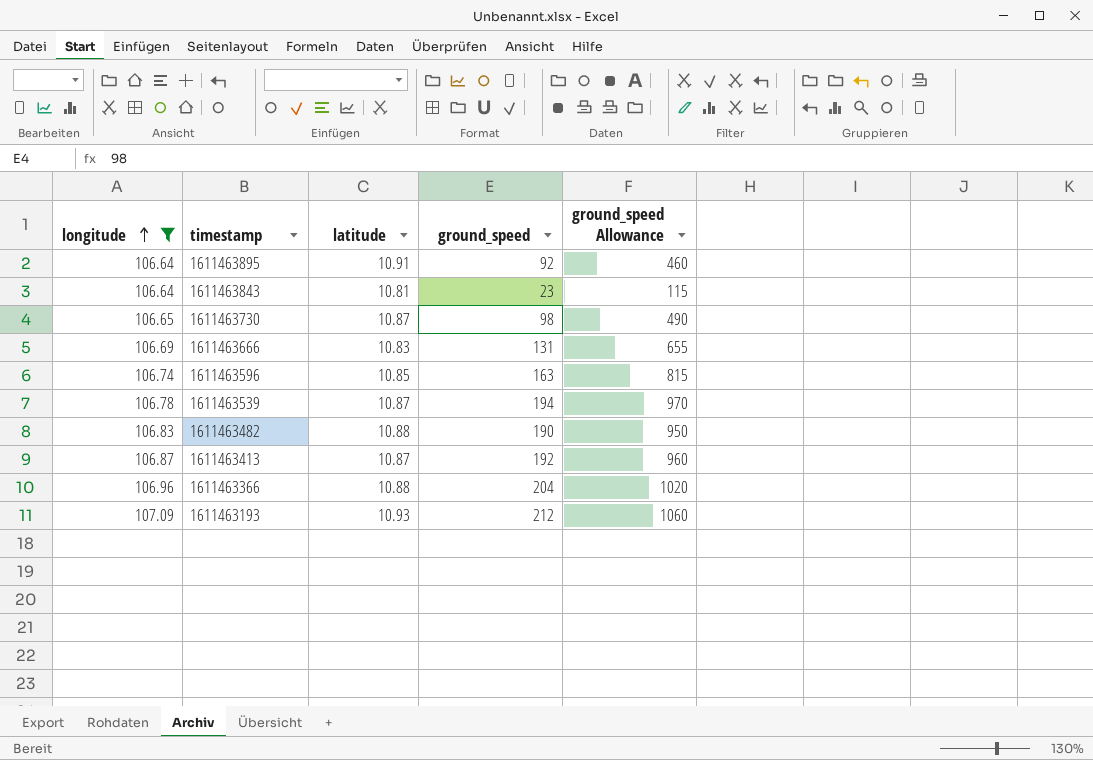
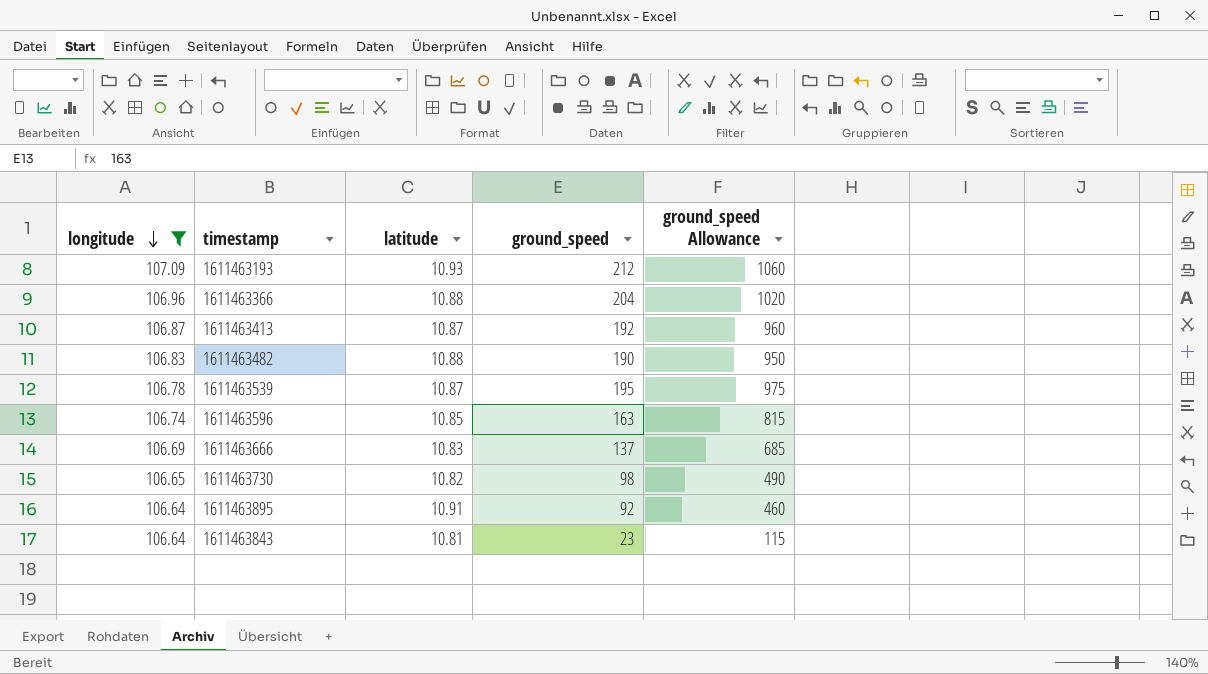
row order: longitude ascending -> longitude descending
1611463539 | ground_speed: 194 -> 195
1611463539 | ground_speed Allowance: 970 -> 975
1611463666 | ground_speed: 131 -> 137
1611463666 | ground_speed Allowance: 655 -> 685
1611463730 | latitude: 10.87 -> 10.82

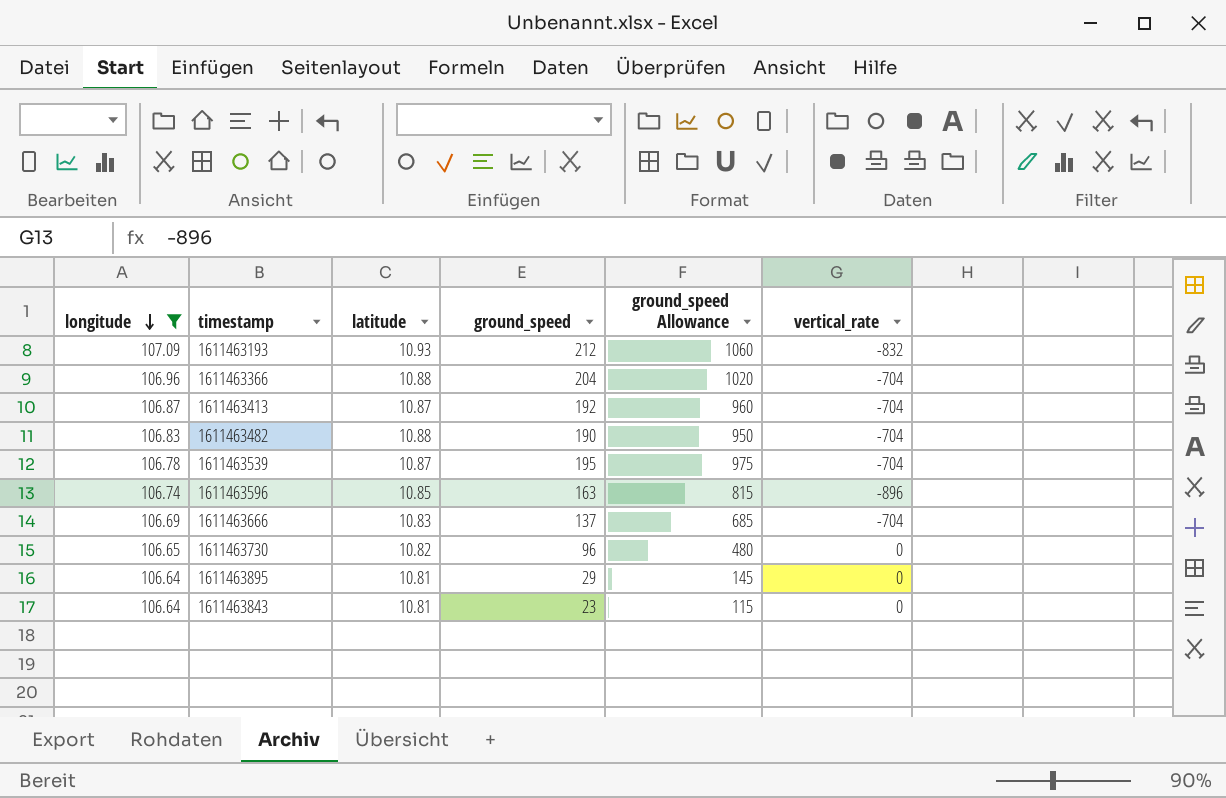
column vertical_rate | position: none -> 6
1611463730 | ground_speed: 98 -> 96
1611463730 | ground_speed Allowance: 490 -> 480
1611463895 | latitude: 10.91 -> 10.81
1611463895 | ground_speed: 92 -> 29
1611463895 | ground_speed Allowance: 460 -> 145

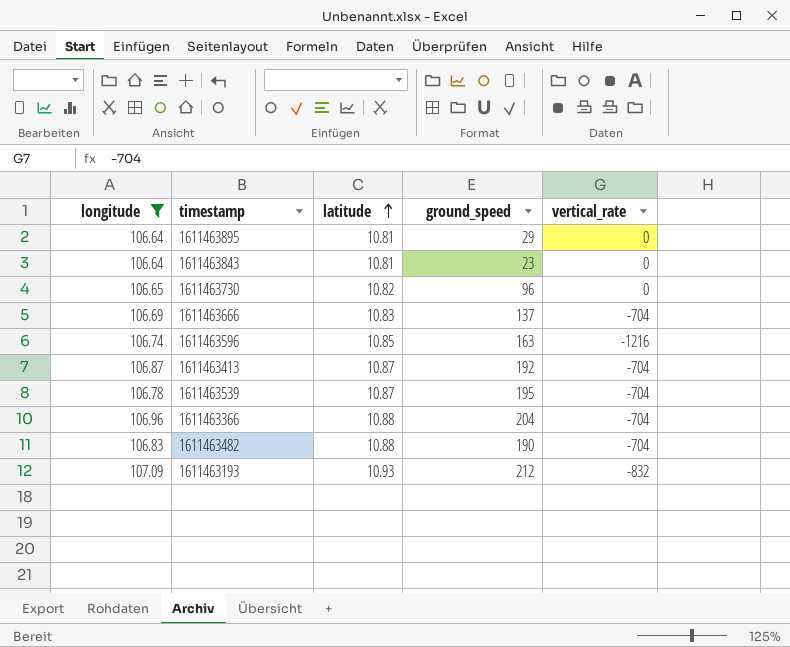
row order: longitude descending -> latitude ascending
column ground_speed Allowance | formula: [ground_speed] * 5 -> none
1611463596 | vertical_rate: -896 -> -1216

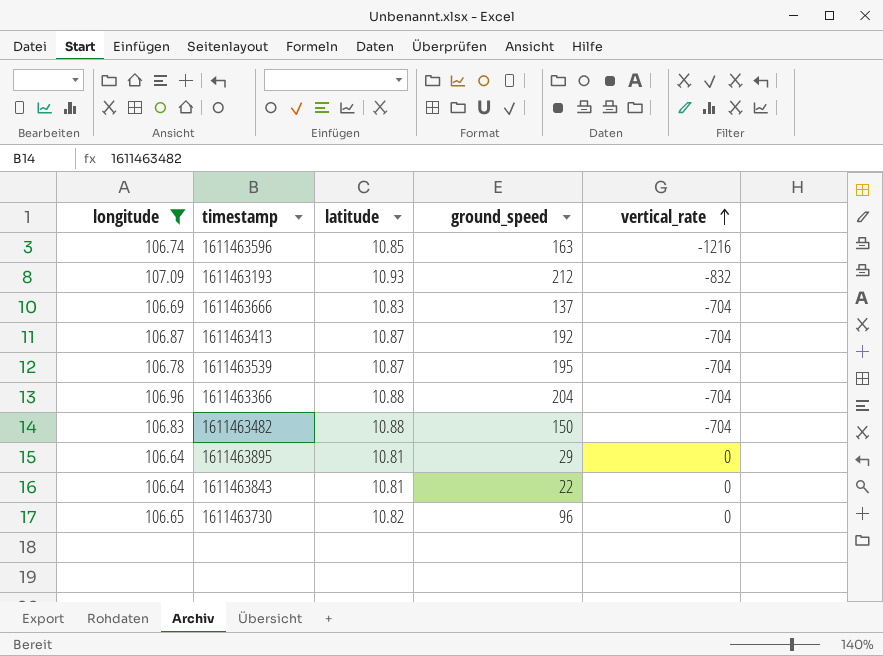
row order: latitude ascending -> vertical_rate ascending
1611463482 | ground_speed: 190 -> 150
1611463843 | ground_speed: 23 -> 22

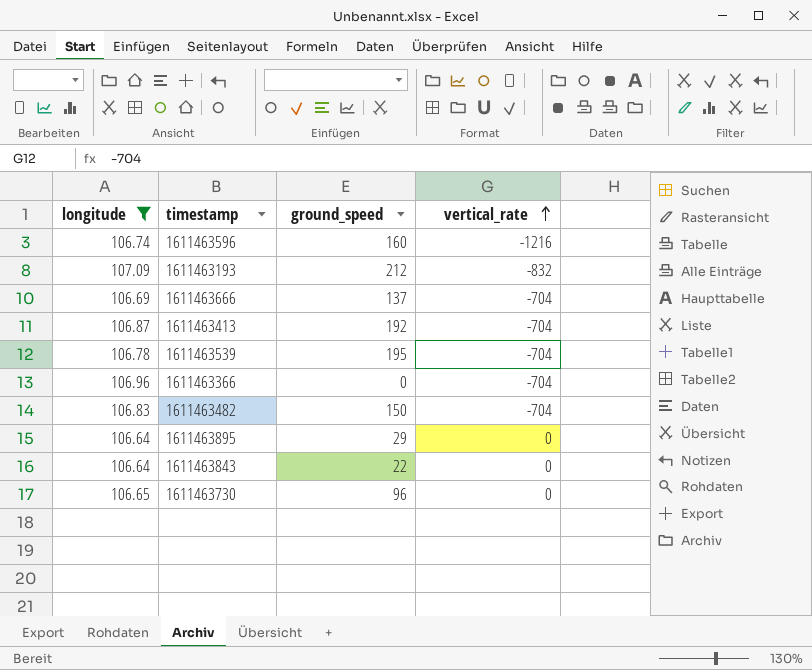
column latitude | position: 3 -> none
1611463596 | ground_speed: 163 -> 160
1611463366 | ground_speed: 204 -> 0

